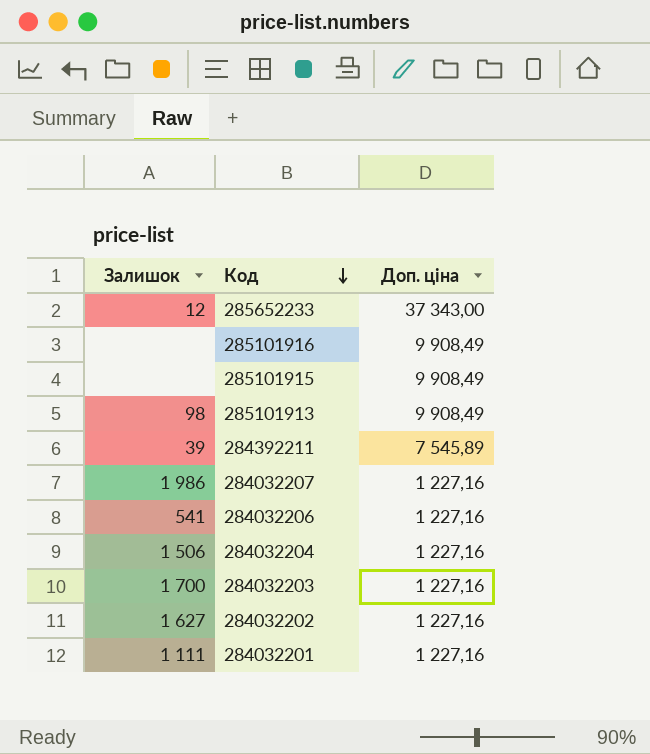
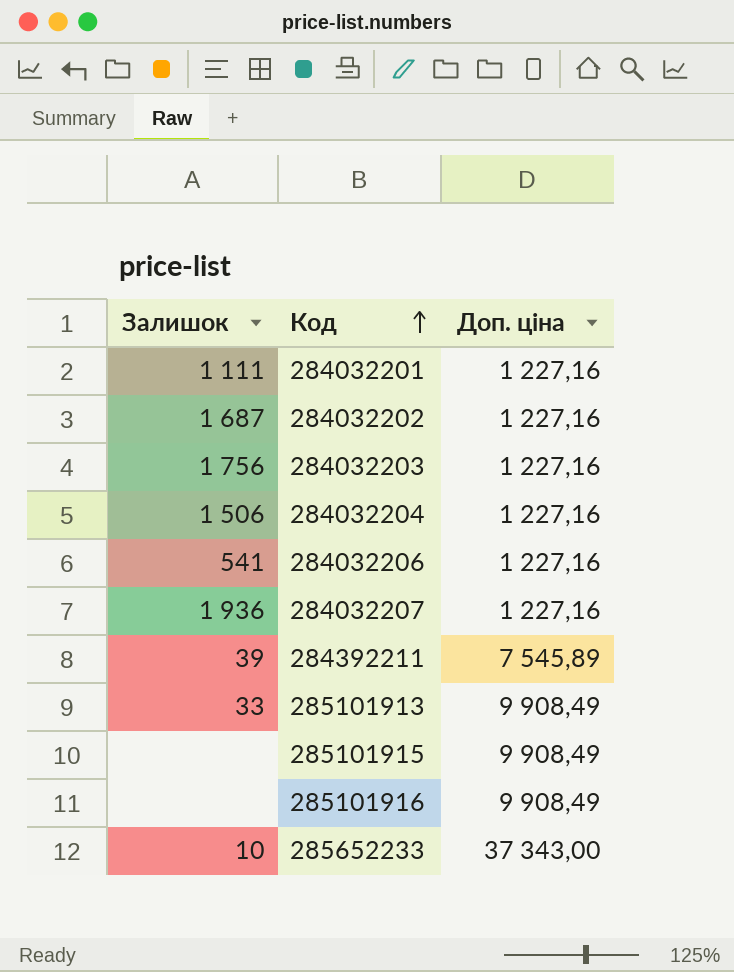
row order: Код descending -> Код ascending
284032202 | Залишок: 1 627 -> 1 687
284032203 | Залишок: 1 700 -> 1 756
284032207 | Залишок: 1 986 -> 1 936
285101913 | Залишок: 98 -> 33
285652233 | Залишок: 12 -> 10

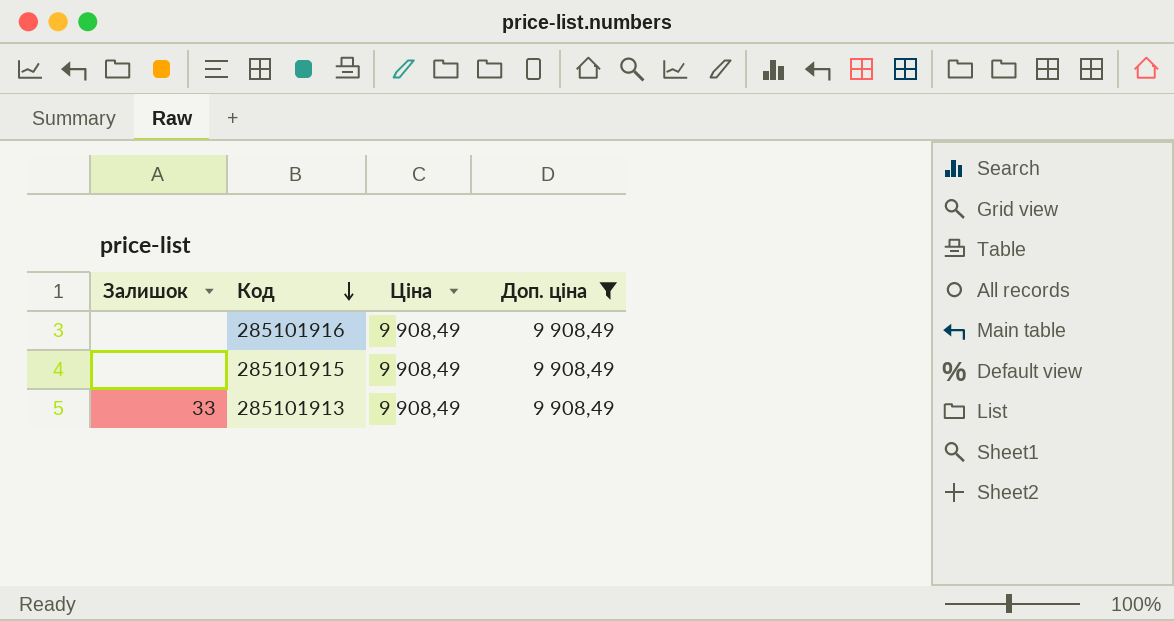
filter: none -> Доп. ціна = 9 908,49
row order: Код ascending -> Код descending
column Ціна | position: none -> 3

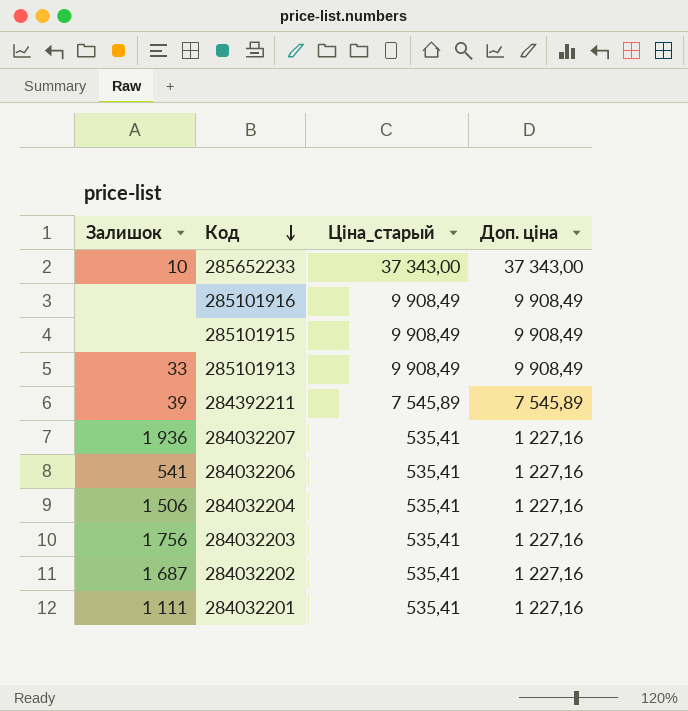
filter: Доп. ціна = 9 908,49 -> none
column name: Ціна -> Ціна_старый

